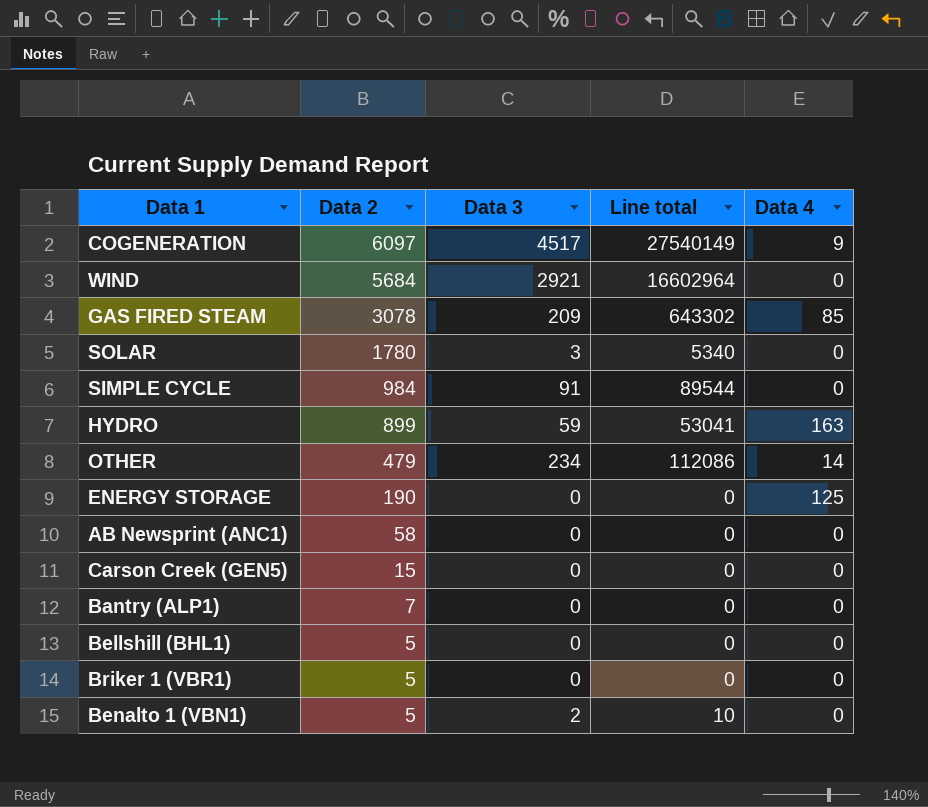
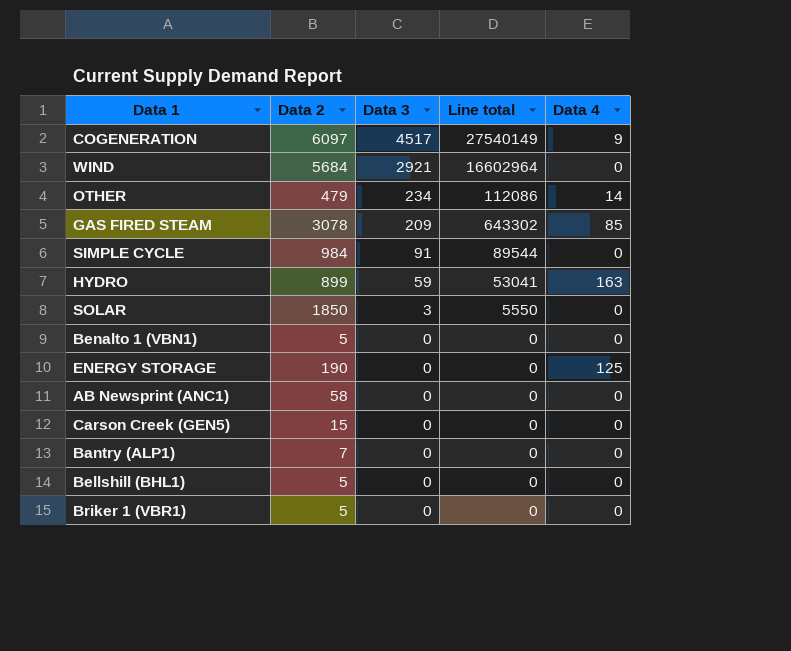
row order: Data 2 descending -> Data 3 descending
SOLAR | Data 2: 1780 -> 1850
SOLAR | Line total: 5340 -> 5550
Benalto 1 (VBN1) | Data 3: 2 -> 0
Benalto 1 (VBN1) | Line total: 10 -> 0

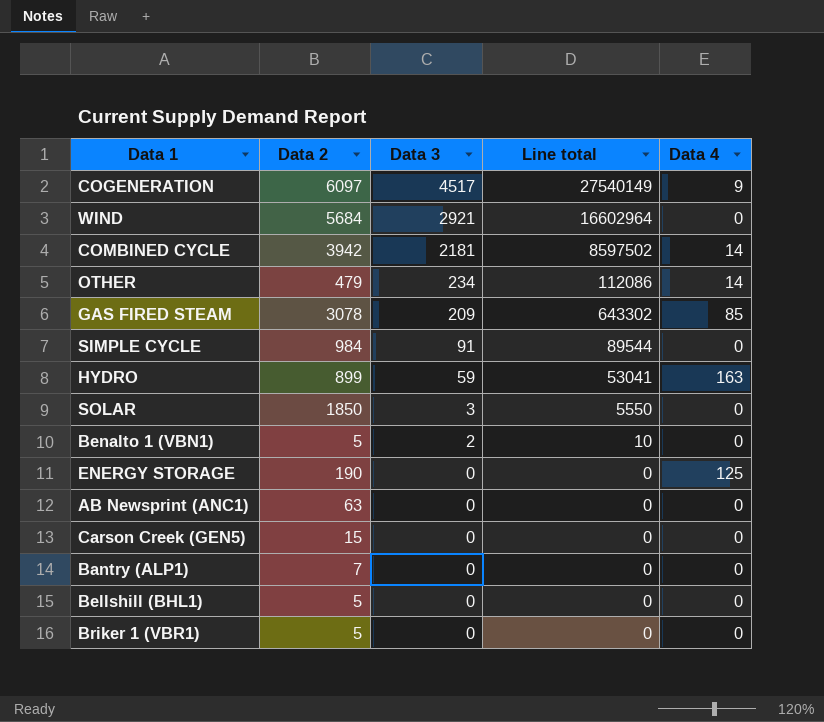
row COMBINED CYCLE: none -> 3942 | 2181 | 8597502 | 14
Benalto 1 (VBN1) | Data 3: 0 -> 2
Benalto 1 (VBN1) | Line total: 0 -> 10
AB Newsprint (ANC1) | Data 2: 58 -> 63

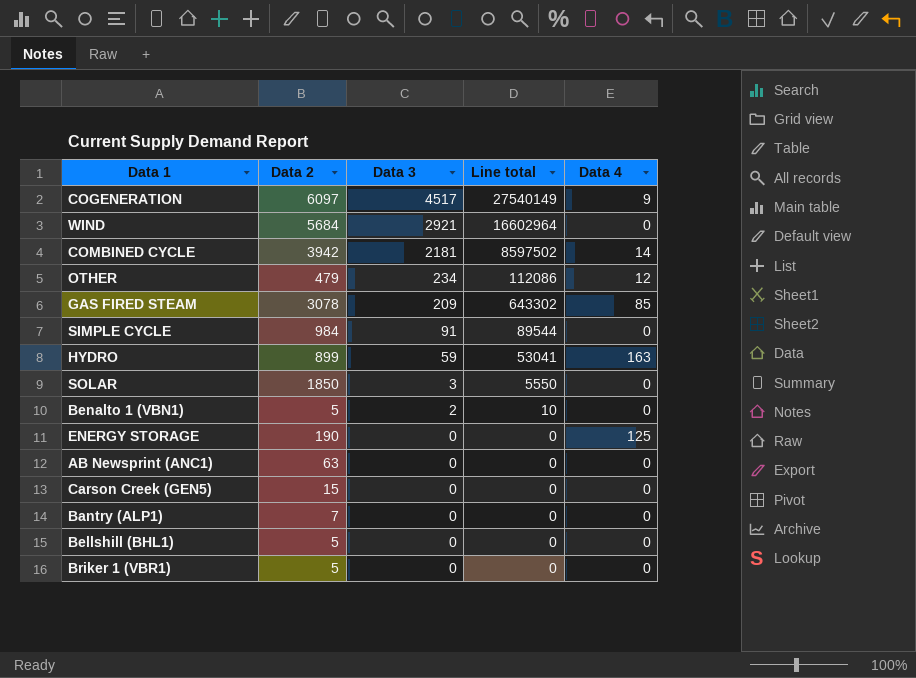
OTHER | Data 4: 14 -> 12

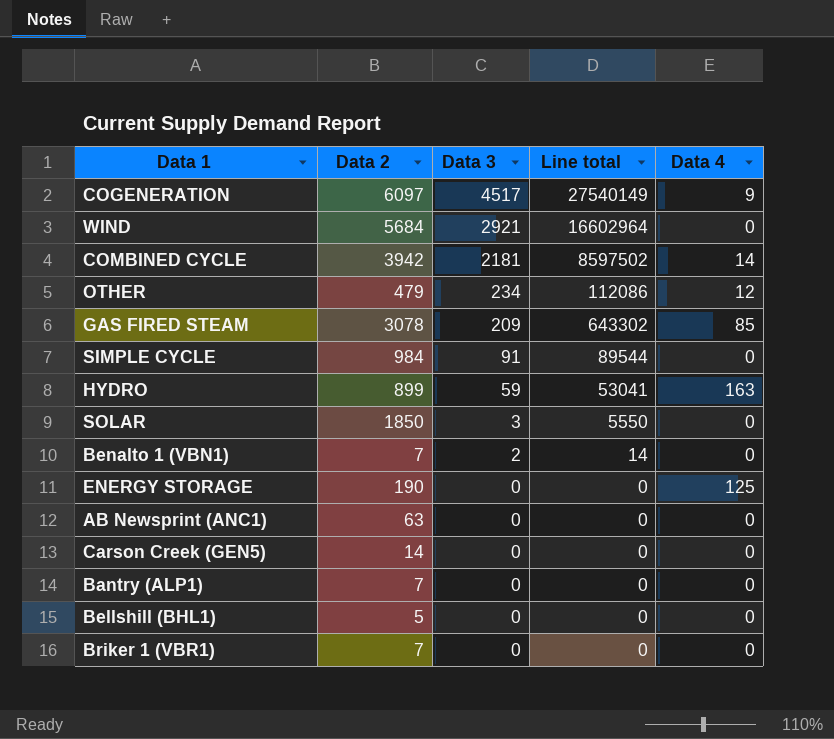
Benalto 1 (VBN1) | Data 2: 5 -> 7
Benalto 1 (VBN1) | Line total: 10 -> 14
Carson Creek (GEN5) | Data 2: 15 -> 14
Briker 1 (VBR1) | Data 2: 5 -> 7

